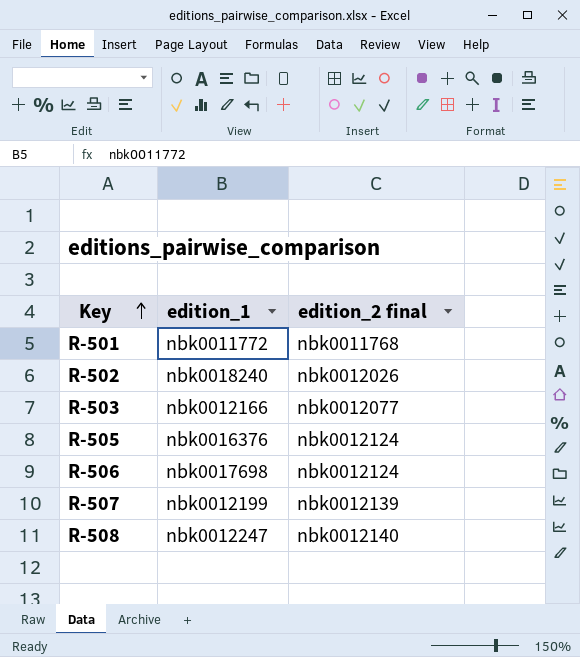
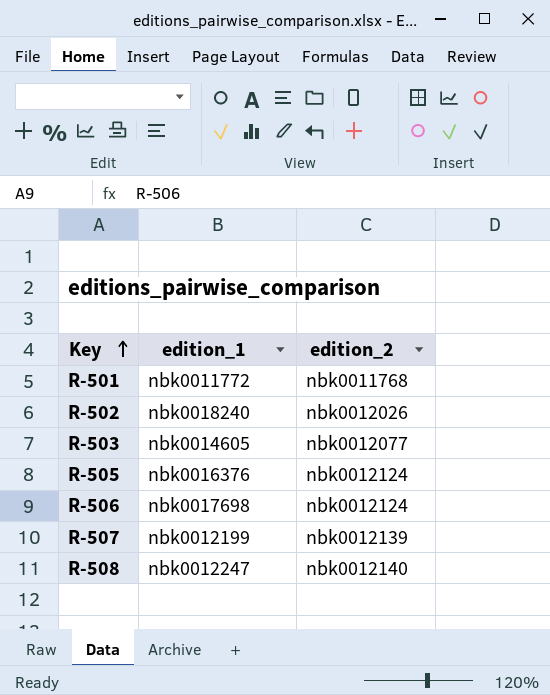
column name: edition_2 final -> edition_2
R-503 | edition_1: nbk0012166 -> nbk0014605

